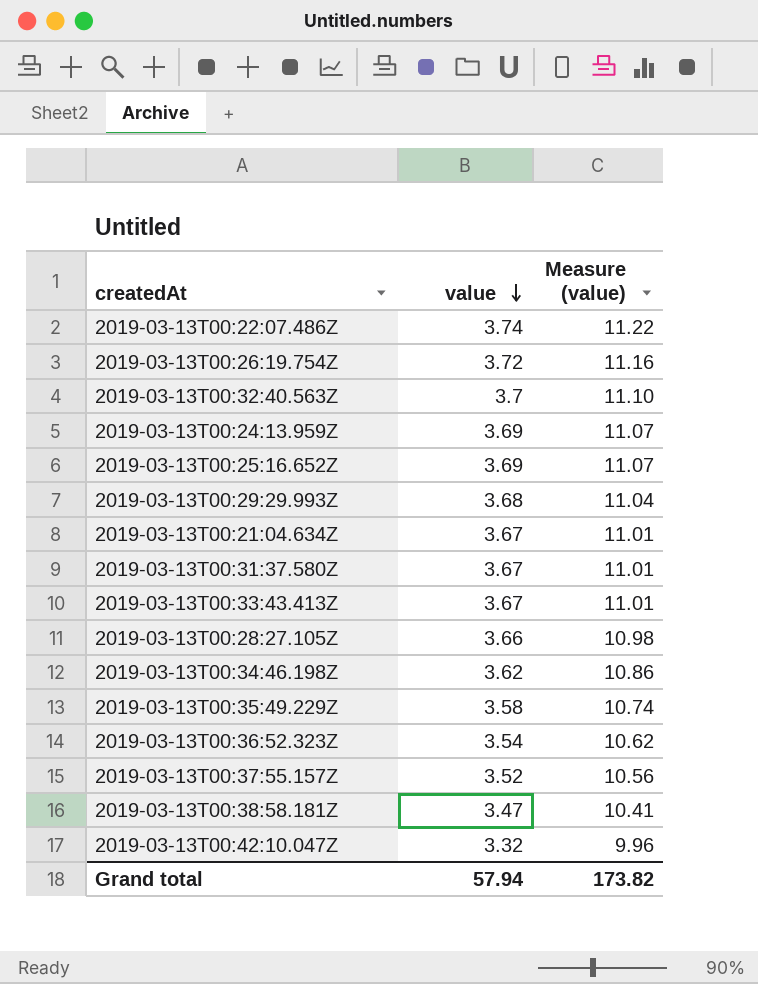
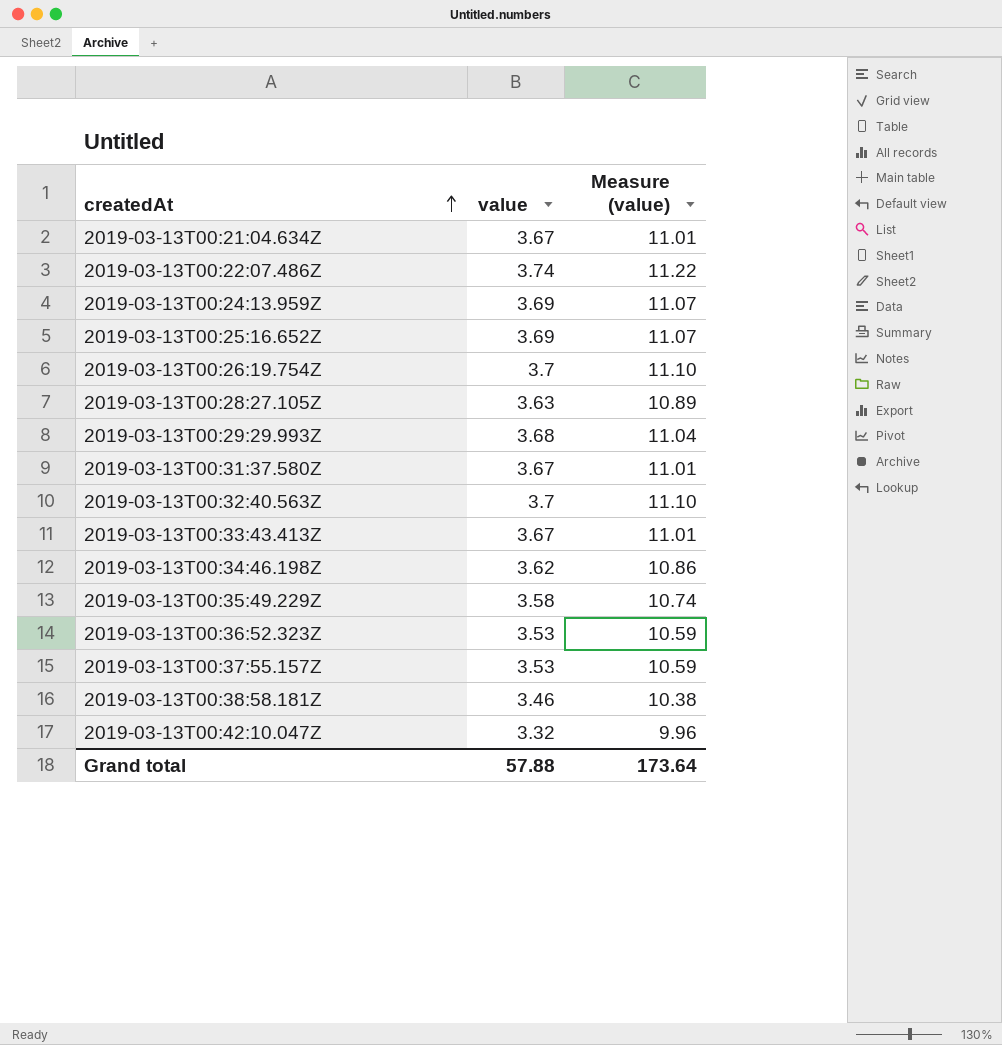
row order: value descending -> createdAt ascending
2019-03-13T00:26:19.754Z | value: 3.72 -> 3.7
2019-03-13T00:26:19.754Z | Measure (value): 11.16 -> 11.10
2019-03-13T00:28:27.105Z | value: 3.66 -> 3.63
2019-03-13T00:28:27.105Z | Measure (value): 10.98 -> 10.89
2019-03-13T00:36:52.323Z | value: 3.54 -> 3.53
2019-03-13T00:36:52.323Z | Measure (value): 10.62 -> 10.59
2019-03-13T00:37:55.157Z | value: 3.52 -> 3.53
2019-03-13T00:37:55.157Z | Measure (value): 10.56 -> 10.59
2019-03-13T00:38:58.181Z | value: 3.47 -> 3.46
2019-03-13T00:38:58.181Z | Measure (value): 10.41 -> 10.38
Grand total | value: 57.94 -> 57.88
Grand total | Measure (value): 173.82 -> 173.64

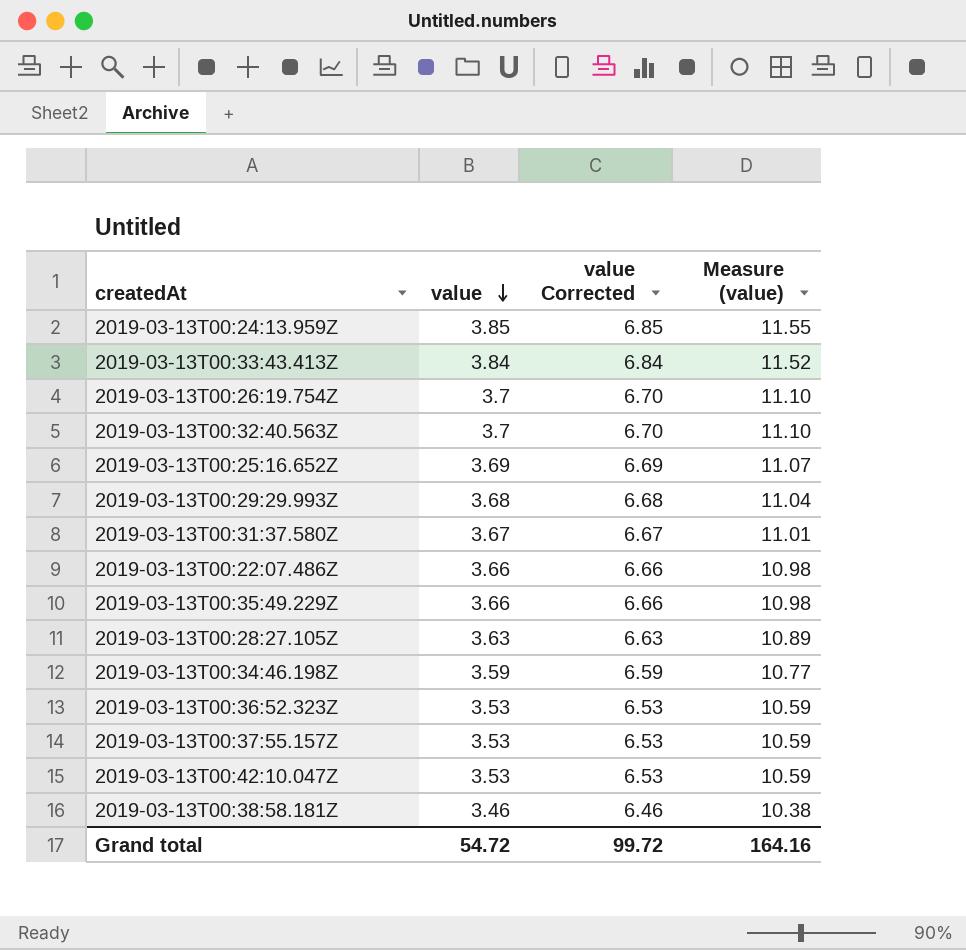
row order: createdAt ascending -> value descending
column value Corrected | formula: none -> [value] + 3
row 2019-03-13T00:21:04.634Z: 3.67 | 11.01 -> none
2019-03-13T00:24:13.959Z | value: 3.69 -> 3.85
2019-03-13T00:24:13.959Z | Measure (value): 11.07 -> 11.55
2019-03-13T00:33:43.413Z | value: 3.67 -> 3.84
2019-03-13T00:33:43.413Z | Measure (value): 11.01 -> 11.52
2019-03-13T00:22:07.486Z | value: 3.74 -> 3.66
2019-03-13T00:22:07.486Z | Measure (value): 11.22 -> 10.98
2019-03-13T00:35:49.229Z | value: 3.58 -> 3.66
2019-03-13T00:35:49.229Z | Measure (value): 10.74 -> 10.98
2019-03-13T00:34:46.198Z | value: 3.62 -> 3.59
2019-03-13T00:34:46.198Z | Measure (value): 10.86 -> 10.77
2019-03-13T00:42:10.047Z | value: 3.32 -> 3.53
2019-03-13T00:42:10.047Z | Measure (value): 9.96 -> 10.59
Grand total | value: 57.88 -> 54.72
Grand total | Measure (value): 173.64 -> 164.16

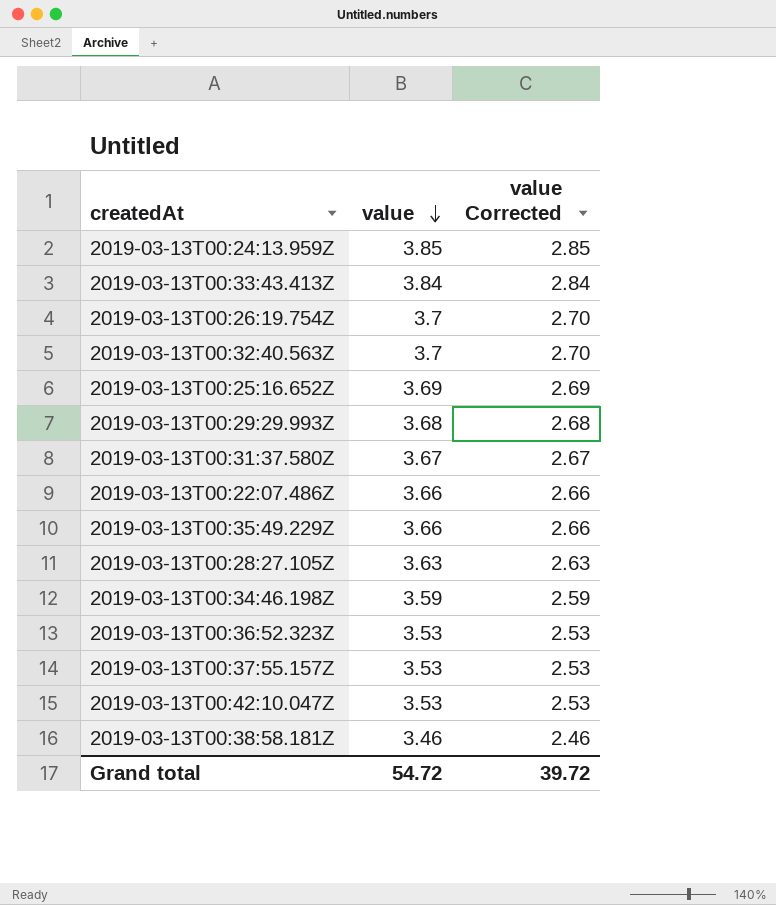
column Measure (value) | formula: [value] * 3 -> none
column value Corrected | formula: [value] + 3 -> [value] - 1
Grand total | value Corrected: 99.72 -> 39.72

